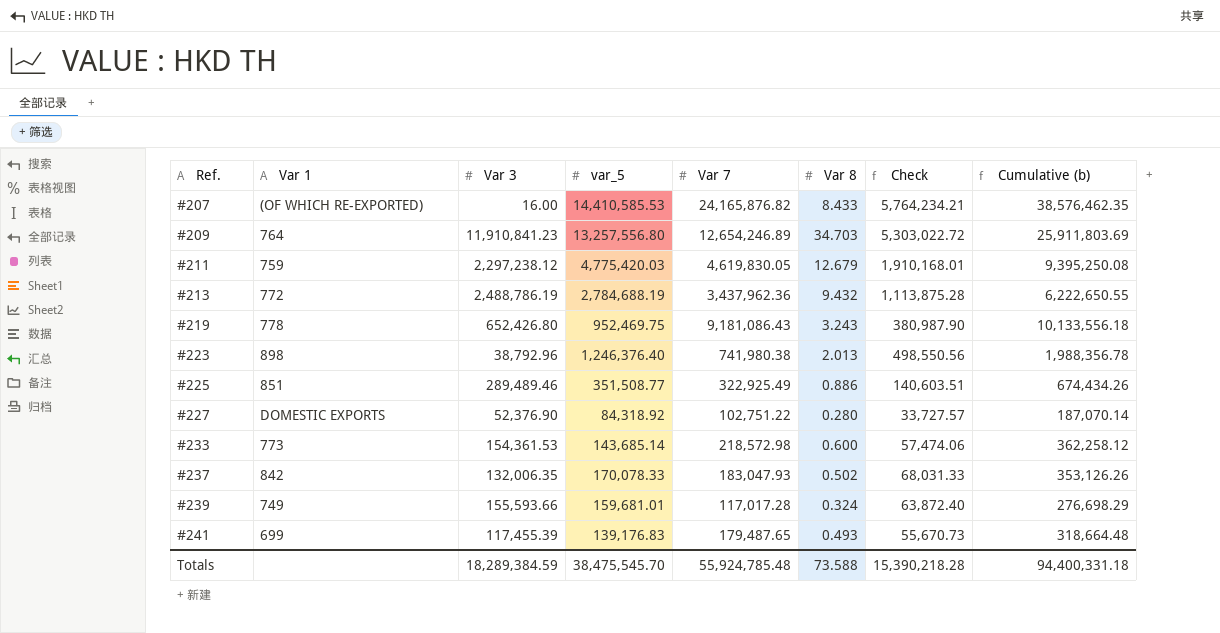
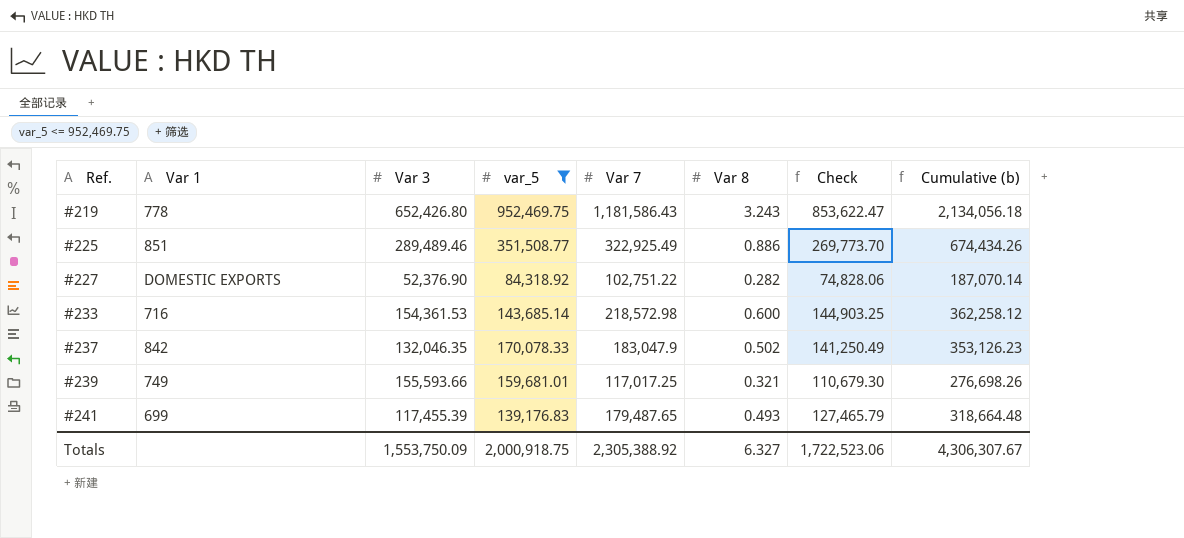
filter: none -> var_5 <= 952,469.75
column Check | formula: [var_5] * 0.4 -> [Cumulative (b)] * 0.4
#219 | Var 7: 9,181,086.43 -> 1,181,586.43
#219 | Cumulative (b): 10,133,556.18 -> 2,134,056.18
#227 | Var 8: 0.280 -> 0.282
#233 | Var 1: 773 -> 716
#237 | Var 3: 132,006.35 -> 132,046.35
#237 | Var 7: 183,047.93 -> 183,047.9
#237 | Cumulative (b): 353,126.26 -> 353,126.23
#239 | Var 7: 117,017.28 -> 117,017.25
#239 | Var 8: 0.324 -> 0.321
#239 | Cumulative (b): 276,698.29 -> 276,698.26
Totals | Var 3: 18,289,384.59 -> 1,553,750.09
Totals | var_5: 38,475,545.70 -> 2,000,918.75
Totals | Var 7: 55,924,785.48 -> 2,305,388.92
Totals | Var 8: 73.588 -> 6.327
Totals | Check: 15,390,218.28 -> 1,722,523.06
Totals | Cumulative (b): 94,400,331.18 -> 4,306,307.67

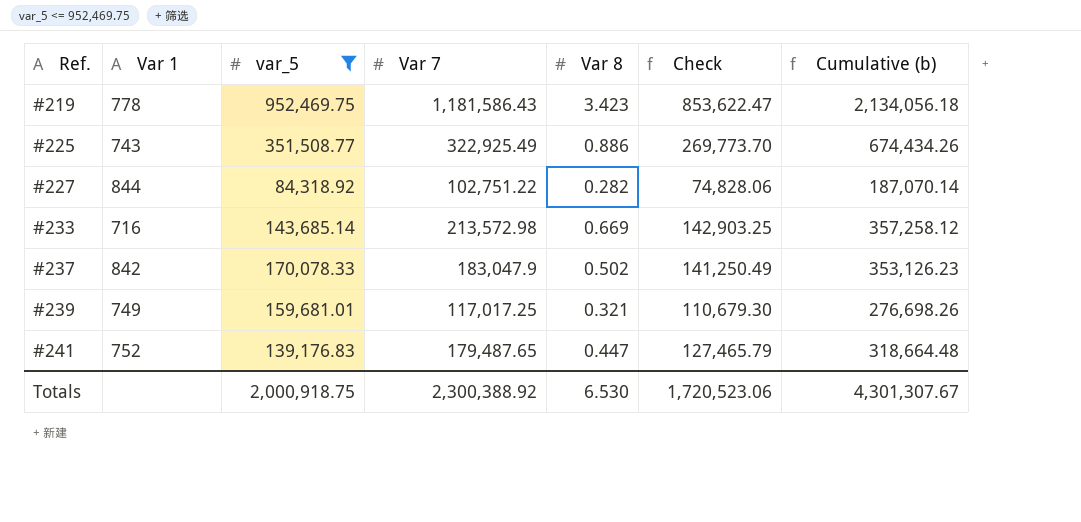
column Var 3 | position: 3 -> none
#219 | Var 8: 3.243 -> 3.423
#225 | Var 1: 851 -> 743
#227 | Var 1: DOMESTIC EXPORTS -> 844
#233 | Var 7: 218,572.98 -> 213,572.98
#233 | Var 8: 0.600 -> 0.669
#233 | Check: 144,903.25 -> 142,903.25
#233 | Cumulative (b): 362,258.12 -> 357,258.12
#241 | Var 1: 699 -> 752
#241 | Var 8: 0.493 -> 0.447
Totals | Var 7: 2,305,388.92 -> 2,300,388.92
Totals | Var 8: 6.327 -> 6.530
Totals | Check: 1,722,523.06 -> 1,720,523.06
Totals | Cumulative (b): 4,306,307.67 -> 4,301,307.67

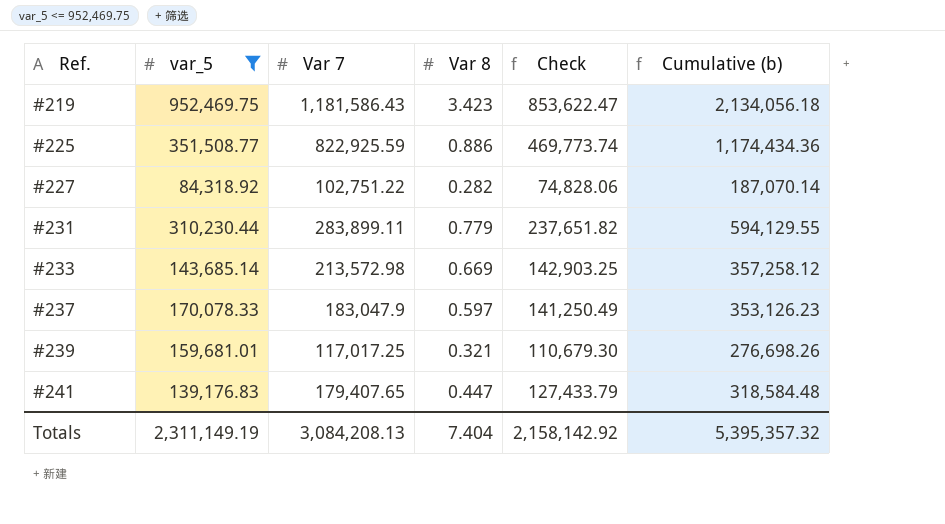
column Var 1 | position: 2 -> none
#225 | Var 7: 322,925.49 -> 822,925.59
#225 | Check: 269,773.70 -> 469,773.74
#225 | Cumulative (b): 674,434.26 -> 1,174,434.36
row #231: none -> 310,230.44 | 283,899.11 | 0.779 | 237,651.82 | 594,129.55
#237 | Var 8: 0.502 -> 0.597
#241 | Var 7: 179,487.65 -> 179,407.65
#241 | Check: 127,465.79 -> 127,433.79
#241 | Cumulative (b): 318,664.48 -> 318,584.48
Totals | var_5: 2,000,918.75 -> 2,311,149.19
Totals | Var 7: 2,300,388.92 -> 3,084,208.13
Totals | Var 8: 6.530 -> 7.404
Totals | Check: 1,720,523.06 -> 2,158,142.92
Totals | Cumulative (b): 4,301,307.67 -> 5,395,357.32

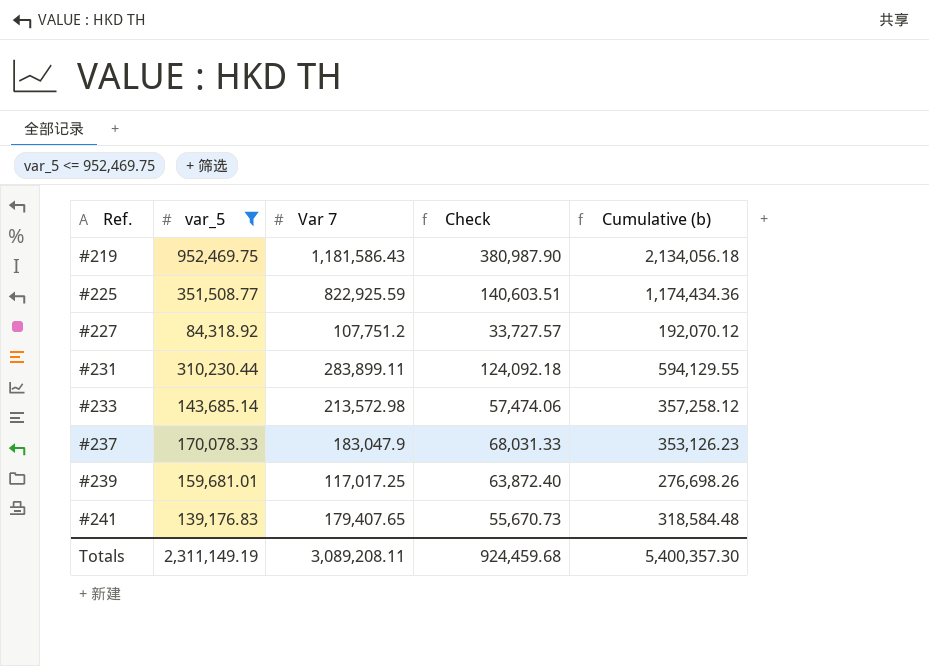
column Var 8 | position: 4 -> none
column Check | formula: [Cumulative (b)] * 0.4 -> [var_5] * 0.4
#227 | Var 7: 102,751.22 -> 107,751.2
#227 | Cumulative (b): 187,070.14 -> 192,070.12
Totals | Var 7: 3,084,208.13 -> 3,089,208.11
Totals | Check: 2,158,142.92 -> 924,459.68
Totals | Cumulative (b): 5,395,357.32 -> 5,400,357.30

